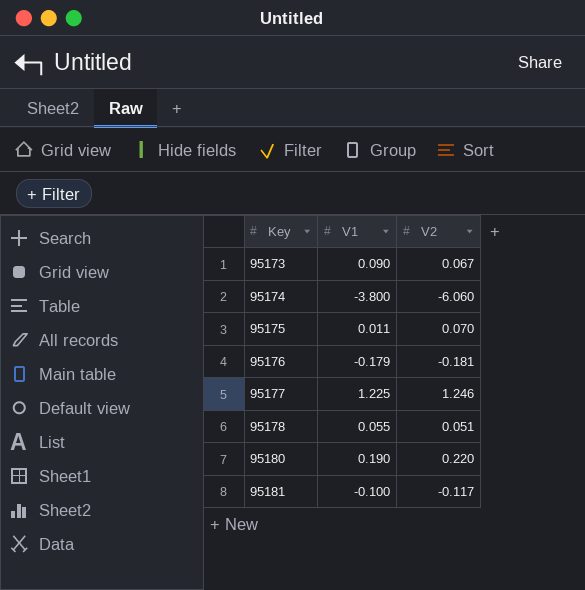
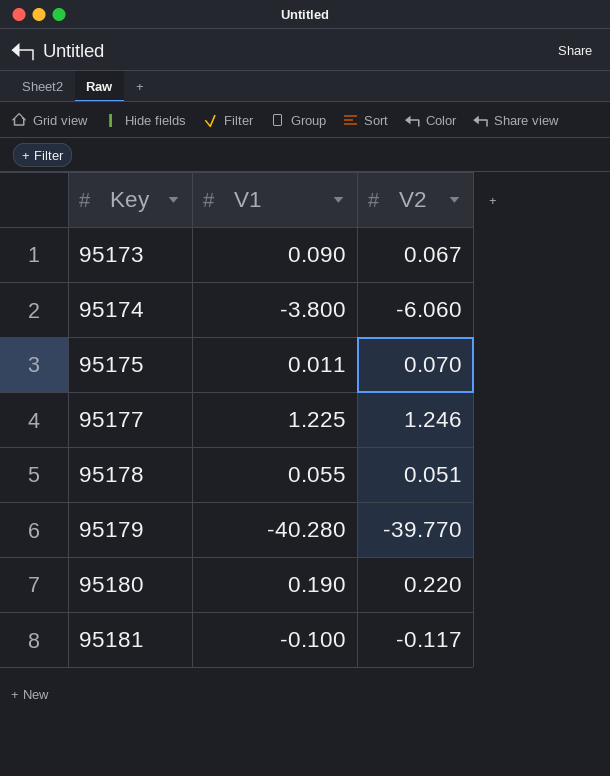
row 95176: -0.179 | -0.181 -> none
row 95179: none -> -40.280 | -39.770

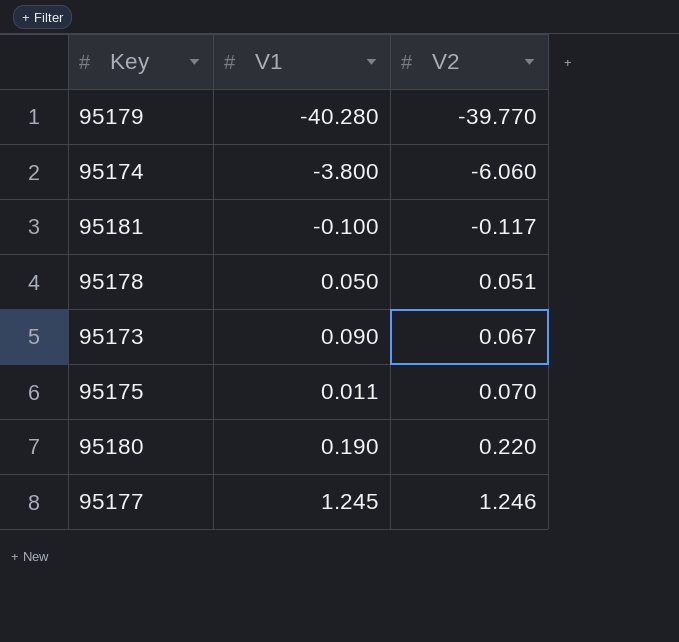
row order: Key ascending -> V2 ascending
95178 | V1: 0.055 -> 0.050
95177 | V1: 1.225 -> 1.245

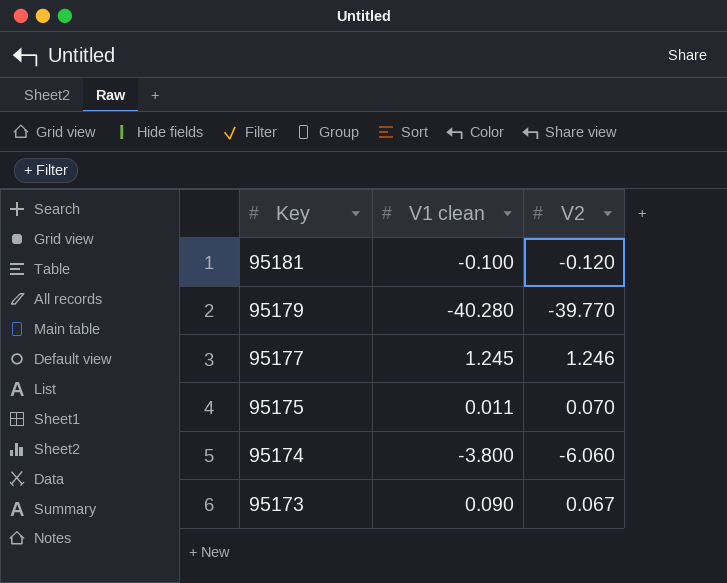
row order: V2 ascending -> Key descending
column name: V1 -> V1 clean
row 95178: 0.050 | 0.051 -> none
row 95180: 0.190 | 0.220 -> none
95181 | V2: -0.117 -> -0.120

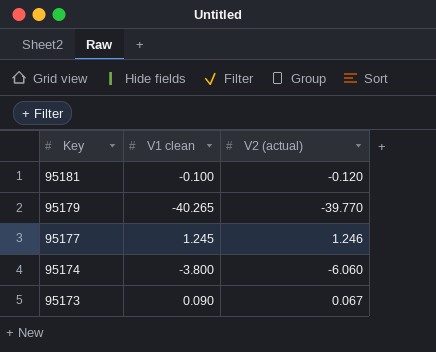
column name: V2 -> V2 (actual)
row 95175: 0.011 | 0.070 -> none
95179 | V1 clean: -40.280 -> -40.265

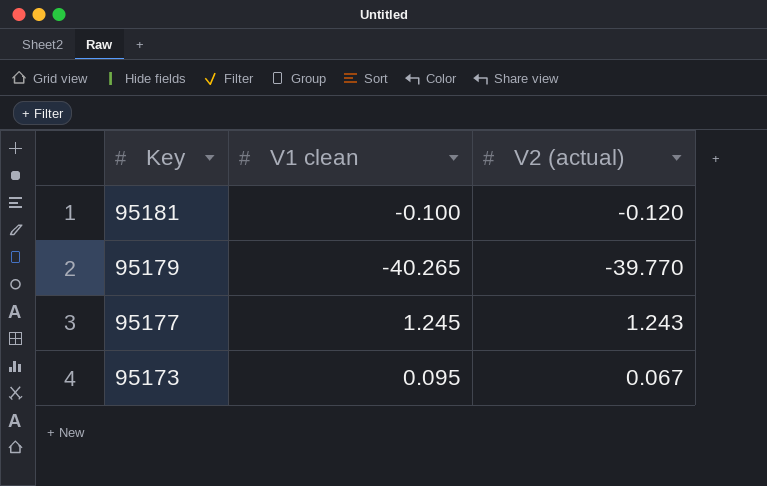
row 95174: -3.800 | -6.060 -> none
95177 | V2 (actual): 1.246 -> 1.243
95173 | V1 clean: 0.090 -> 0.095

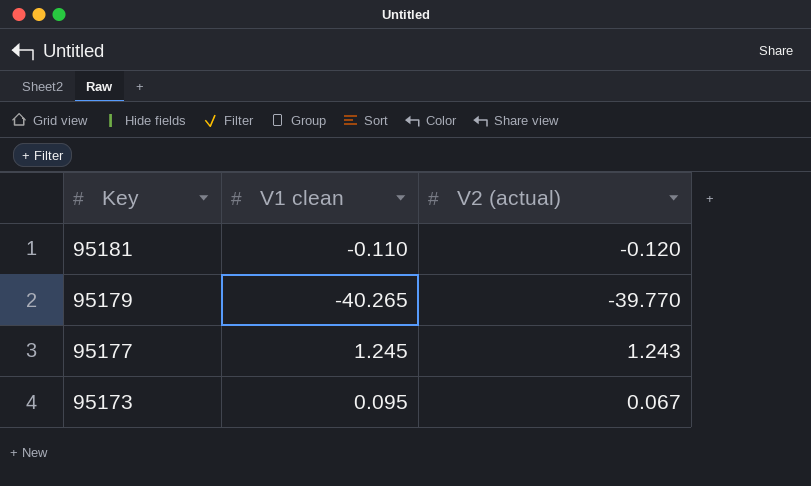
95181 | V1 clean: -0.100 -> -0.110

